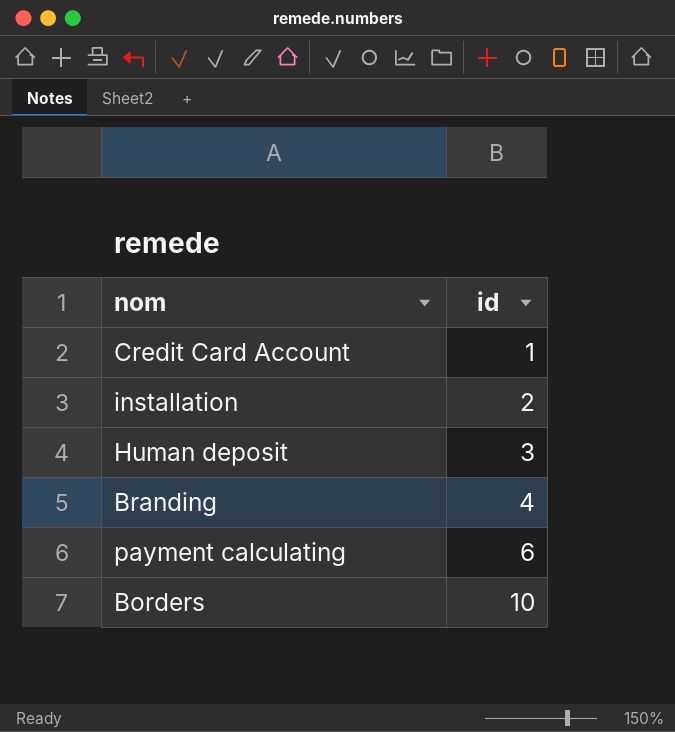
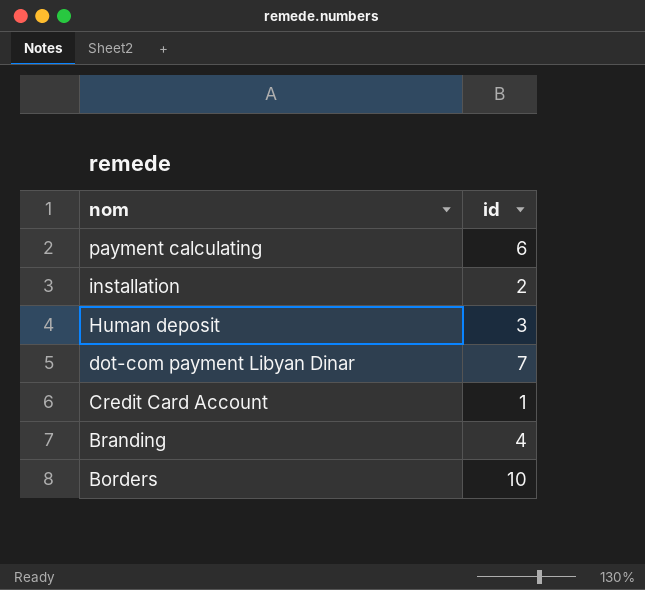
row order: id ascending -> nom descending
row dot-com payment Libyan Dinar: none -> 7

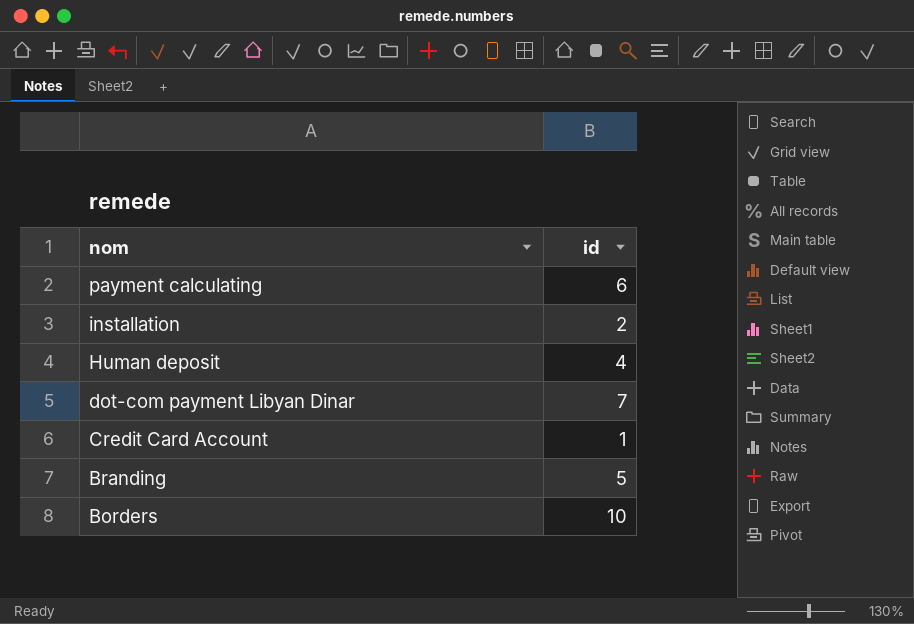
Human deposit | id: 3 -> 4
Branding | id: 4 -> 5

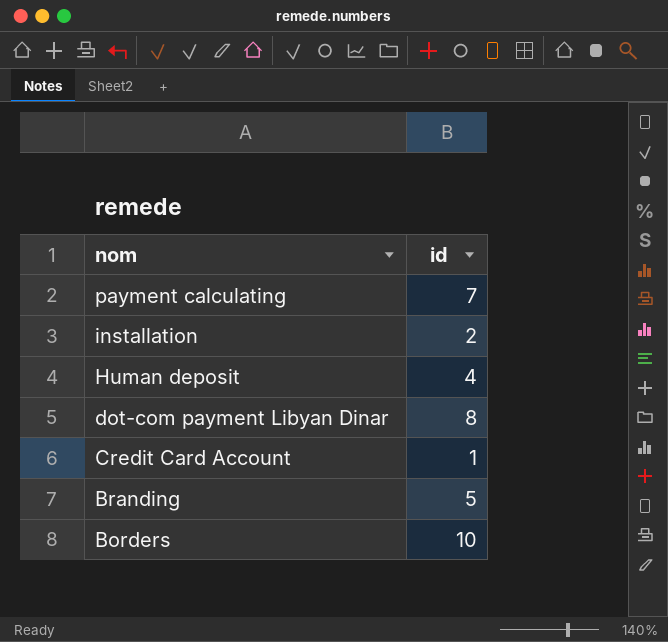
payment calculating | id: 6 -> 7
dot-com payment Libyan Dinar | id: 7 -> 8

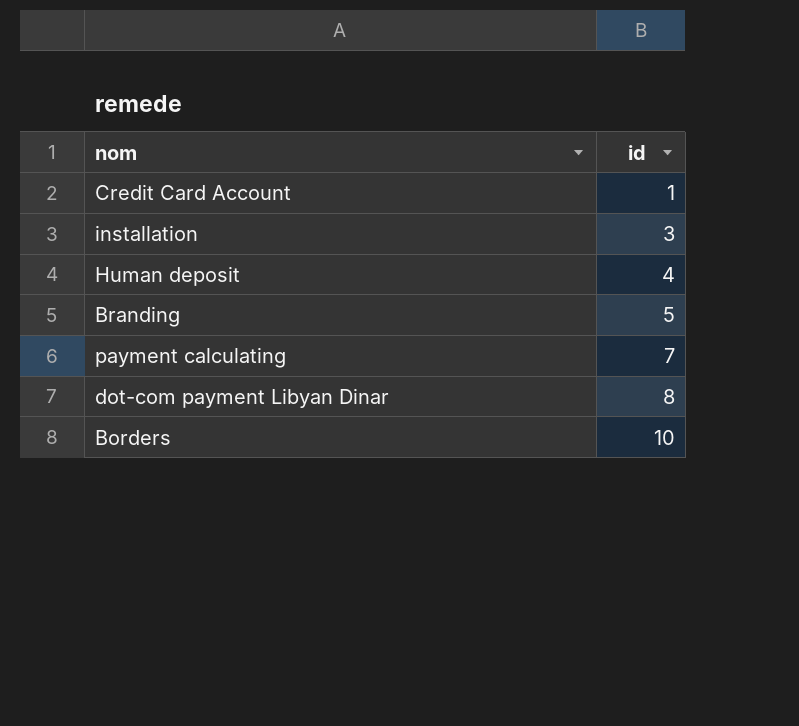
row order: nom descending -> id ascending
installation | id: 2 -> 3

